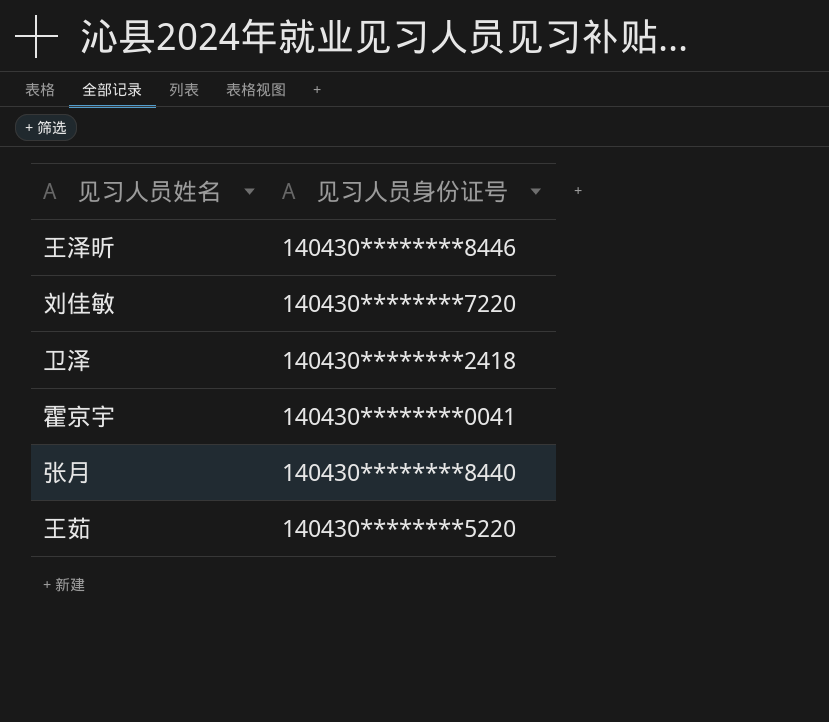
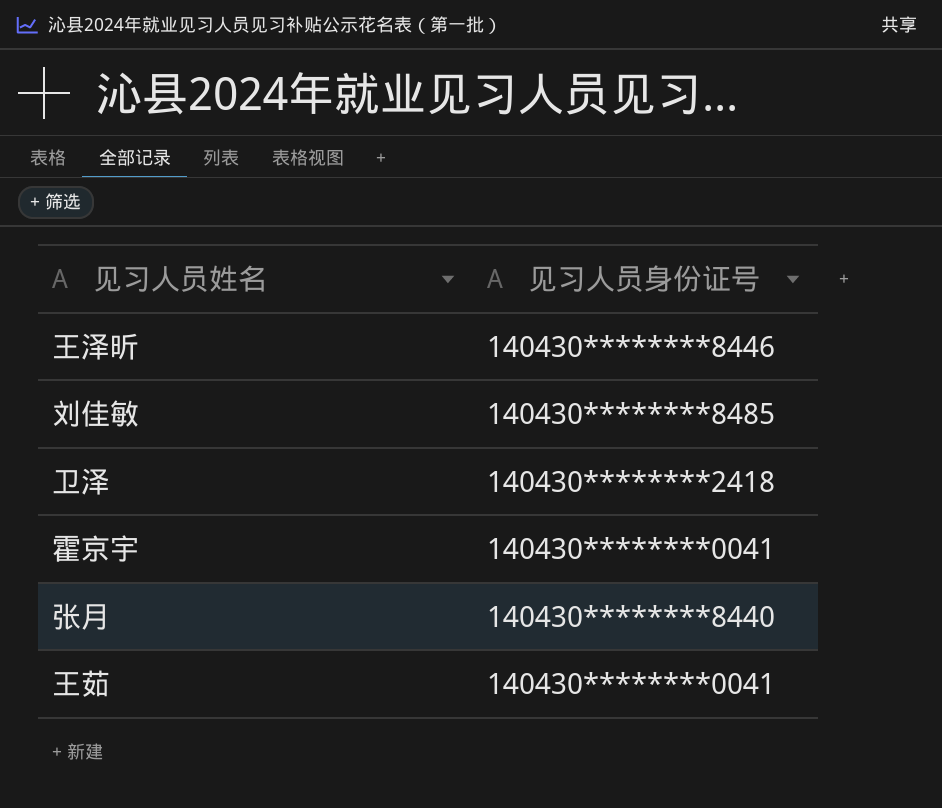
刘佳敏 | 见习人员身份证号: 140430********7220 -> 140430********8485
王茹 | 见习人员身份证号: 140430********5220 -> 140430********0041

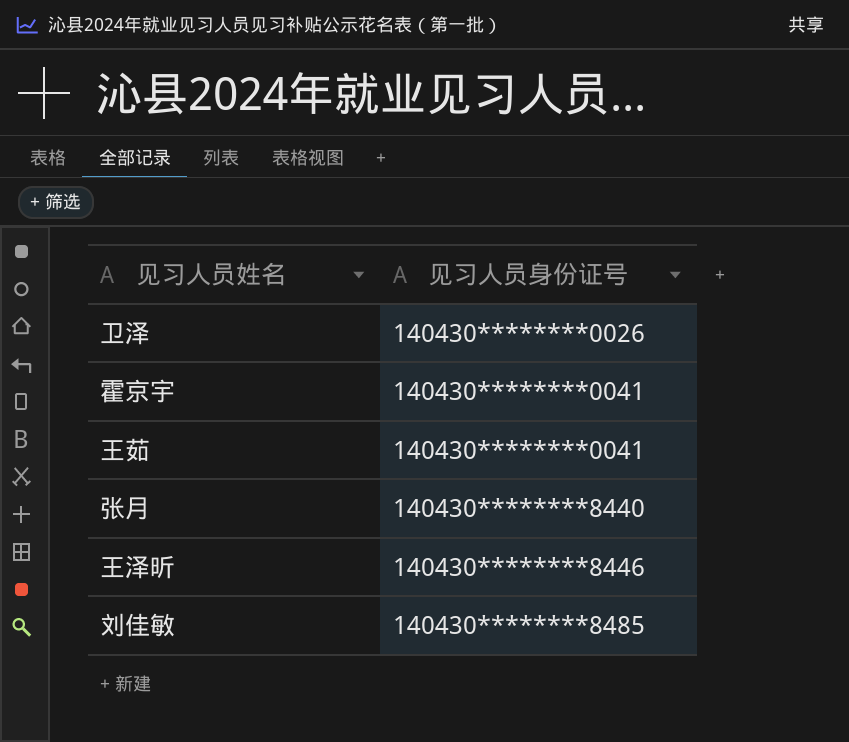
row order: none -> 见习人员身份证号 ascending
卫泽 | 见习人员身份证号: 140430********2418 -> 140430********0026

